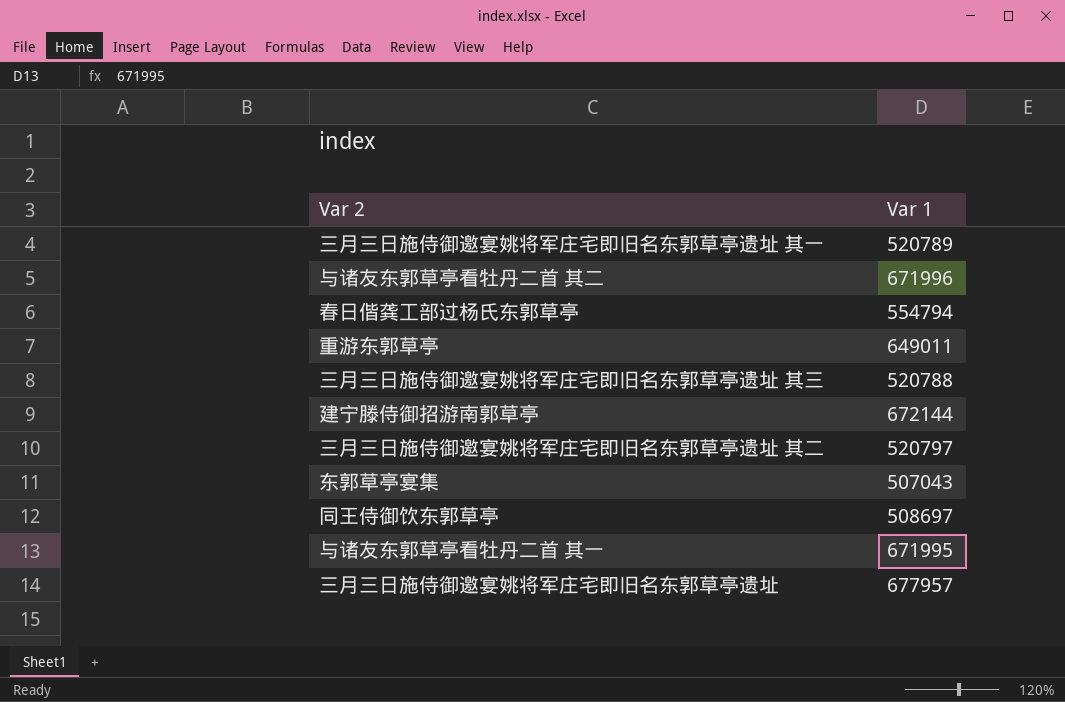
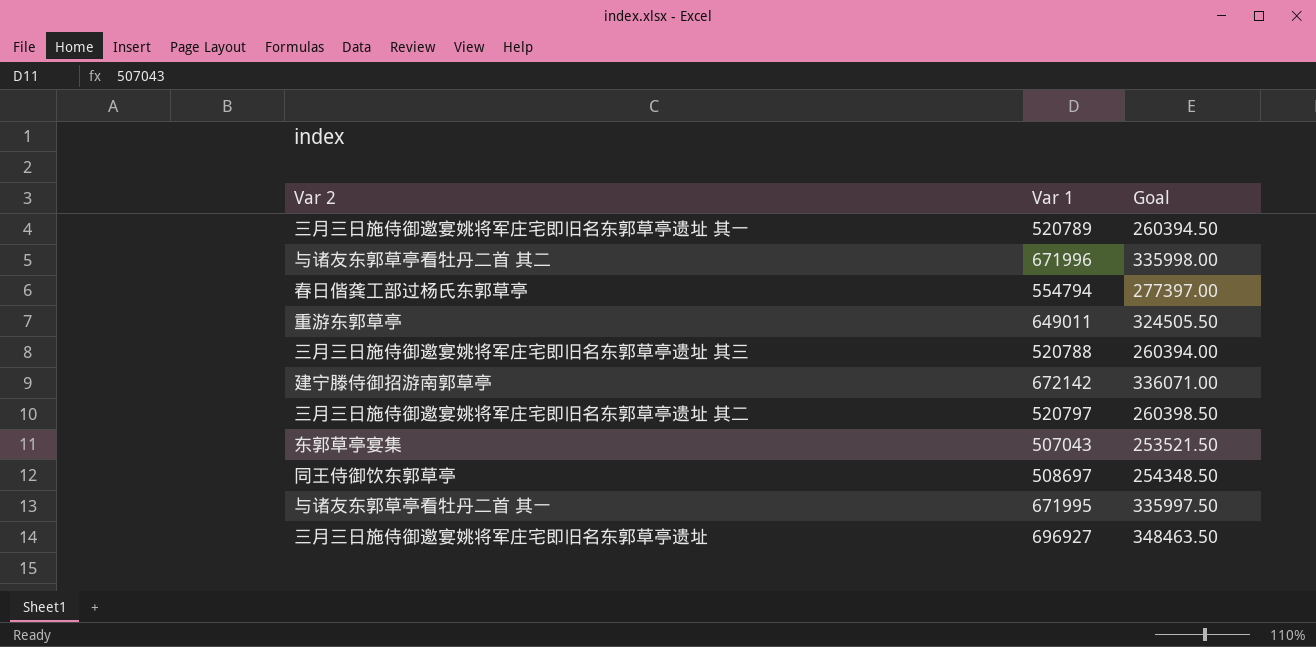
column Goal | formula: none -> [Var 1] * 0.5
建宁滕侍御招游南郭草亭 | Var 1: 672144 -> 672142
三月三日施侍御邀宴姚将军庄宅即旧名东郭草亭遗址 | Var 1: 677957 -> 696927

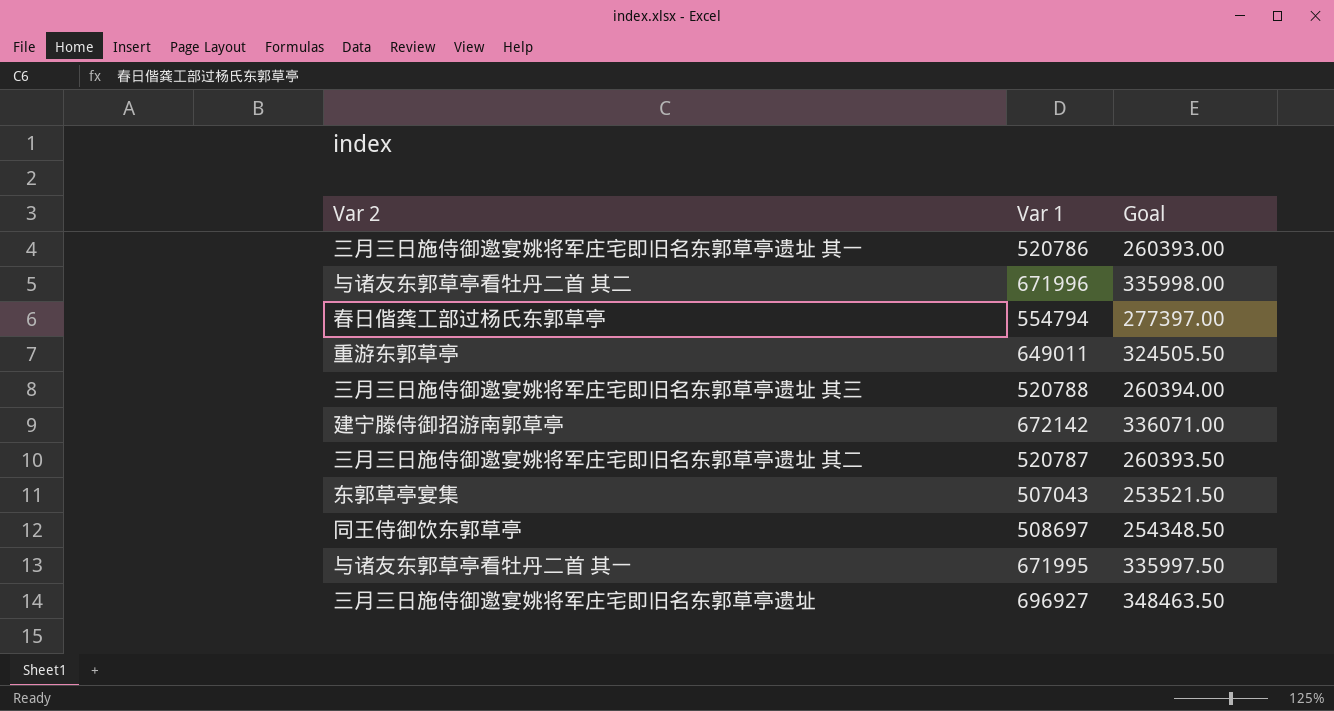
三月三日施侍御邀宴姚将军庄宅即旧名东郭草亭遗址 其一 | Var 1: 520789 -> 520786
三月三日施侍御邀宴姚将军庄宅即旧名东郭草亭遗址 其一 | Goal: 260394.50 -> 260393.00
三月三日施侍御邀宴姚将军庄宅即旧名东郭草亭遗址 其二 | Var 1: 520797 -> 520787
三月三日施侍御邀宴姚将军庄宅即旧名东郭草亭遗址 其二 | Goal: 260398.50 -> 260393.50

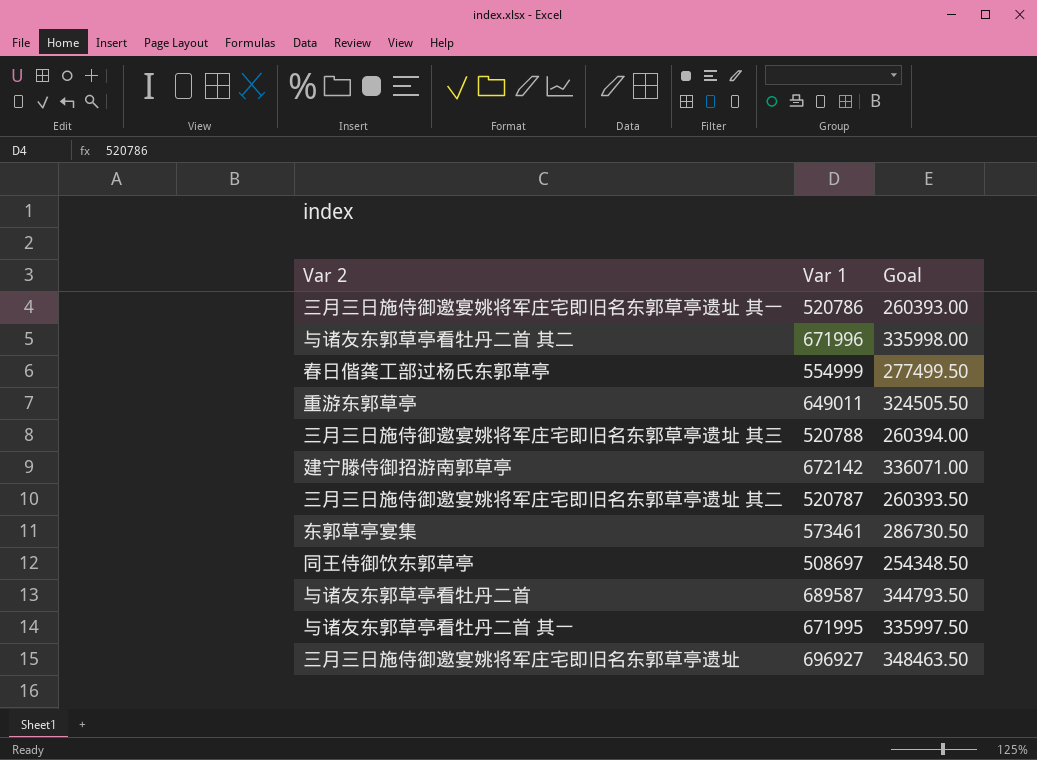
春日偕龚工部过杨氏东郭草亭 | Var 1: 554794 -> 554999
春日偕龚工部过杨氏东郭草亭 | Goal: 277397.00 -> 277499.50
东郭草亭宴集 | Var 1: 507043 -> 573461
东郭草亭宴集 | Goal: 253521.50 -> 286730.50
row 与诸友东郭草亭看牡丹二首: none -> 689587 | 344793.50

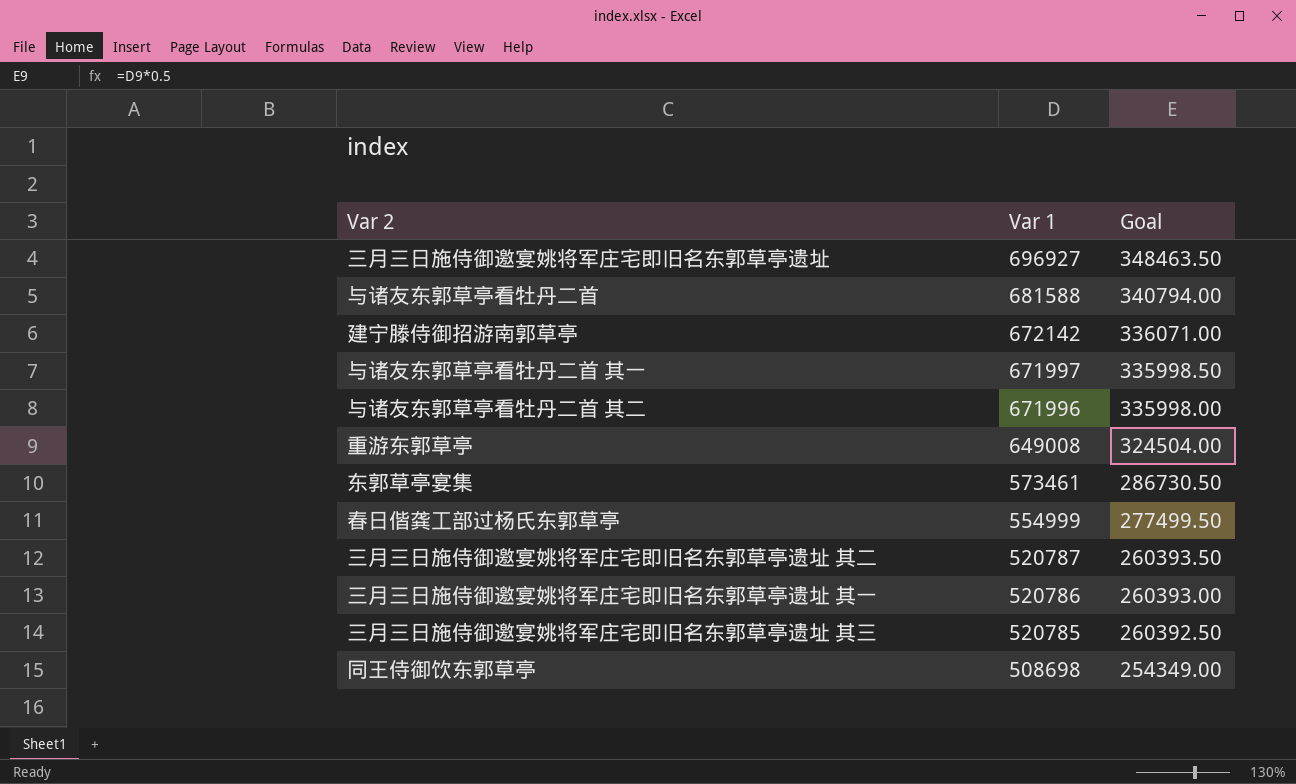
row order: none -> Var 1 descending
与诸友东郭草亭看牡丹二首 | Var 1: 689587 -> 681588
与诸友东郭草亭看牡丹二首 | Goal: 344793.50 -> 340794.00
与诸友东郭草亭看牡丹二首 其一 | Var 1: 671995 -> 671997
与诸友东郭草亭看牡丹二首 其一 | Goal: 335997.50 -> 335998.50
重游东郭草亭 | Var 1: 649011 -> 649008
重游东郭草亭 | Goal: 324505.50 -> 324504.00
三月三日施侍御邀宴姚将军庄宅即旧名东郭草亭遗址 其三 | Var 1: 520788 -> 520785
三月三日施侍御邀宴姚将军庄宅即旧名东郭草亭遗址 其三 | Goal: 260394.00 -> 260392.50
同王侍御饮东郭草亭 | Var 1: 508697 -> 508698
同王侍御饮东郭草亭 | Goal: 254348.50 -> 254349.00

